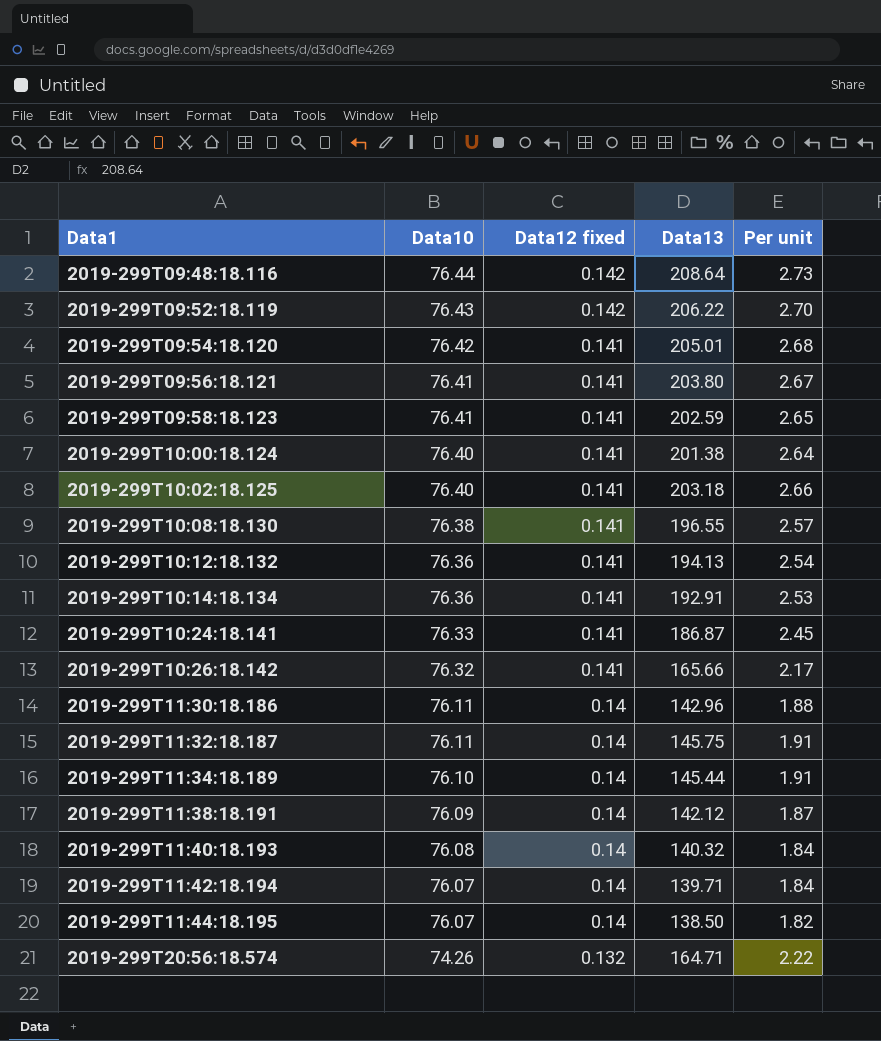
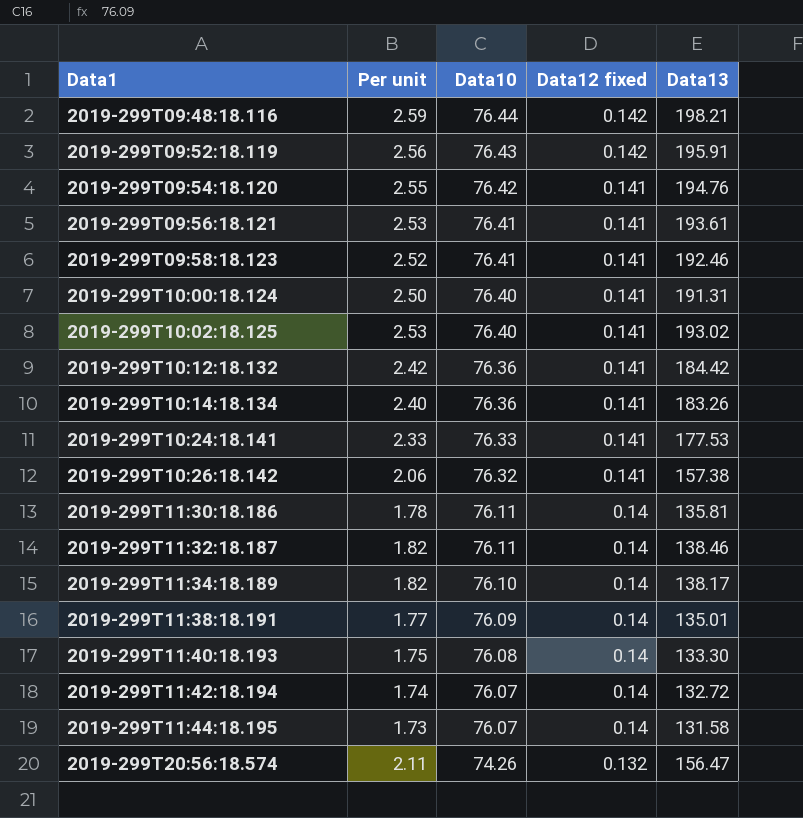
column Per unit | position: 5 -> 2
row 2019-299T10:08:18.130: 76.38 | 0.141 | 196.55 | 2.57 -> none
2019-299T09:48:18.116 | Per unit: 2.73 -> 2.59
2019-299T09:48:18.116 | Data13: 208.64 -> 198.21
2019-299T09:52:18.119 | Per unit: 2.70 -> 2.56
2019-299T09:52:18.119 | Data13: 206.22 -> 195.91
2019-299T09:54:18.120 | Per unit: 2.68 -> 2.55
2019-299T09:54:18.120 | Data13: 205.01 -> 194.76
2019-299T09:56:18.121 | Per unit: 2.67 -> 2.53
2019-299T09:56:18.121 | Data13: 203.80 -> 193.61
2019-299T09:58:18.123 | Per unit: 2.65 -> 2.52
2019-299T09:58:18.123 | Data13: 202.59 -> 192.46
2019-299T10:00:18.124 | Per unit: 2.64 -> 2.50
2019-299T10:00:18.124 | Data13: 201.38 -> 191.31
2019-299T10:02:18.125 | Per unit: 2.66 -> 2.53
2019-299T10:02:18.125 | Data13: 203.18 -> 193.02
2019-299T10:12:18.132 | Per unit: 2.54 -> 2.42
2019-299T10:12:18.132 | Data13: 194.13 -> 184.42
2019-299T10:14:18.134 | Per unit: 2.53 -> 2.40
2019-299T10:14:18.134 | Data13: 192.91 -> 183.26
2019-299T10:24:18.141 | Per unit: 2.45 -> 2.33
2019-299T10:24:18.141 | Data13: 186.87 -> 177.53
2019-299T10:26:18.142 | Per unit: 2.17 -> 2.06
2019-299T10:26:18.142 | Data13: 165.66 -> 157.38
2019-299T11:30:18.186 | Per unit: 1.88 -> 1.78
2019-299T11:30:18.186 | Data13: 142.96 -> 135.81
2019-299T11:32:18.187 | Per unit: 1.91 -> 1.82
2019-299T11:32:18.187 | Data13: 145.75 -> 138.46
2019-299T11:34:18.189 | Per unit: 1.91 -> 1.82
2019-299T11:34:18.189 | Data13: 145.44 -> 138.17
2019-299T11:38:18.191 | Per unit: 1.87 -> 1.77
2019-299T11:38:18.191 | Data13: 142.12 -> 135.01
2019-299T11:40:18.193 | Per unit: 1.84 -> 1.75
2019-299T11:40:18.193 | Data13: 140.32 -> 133.30
2019-299T11:42:18.194 | Per unit: 1.84 -> 1.74
2019-299T11:42:18.194 | Data13: 139.71 -> 132.72
2019-299T11:44:18.195 | Per unit: 1.82 -> 1.73
2019-299T11:44:18.195 | Data13: 138.50 -> 131.58
2019-299T20:56:18.574 | Per unit: 2.22 -> 2.11
2019-299T20:56:18.574 | Data13: 164.71 -> 156.47

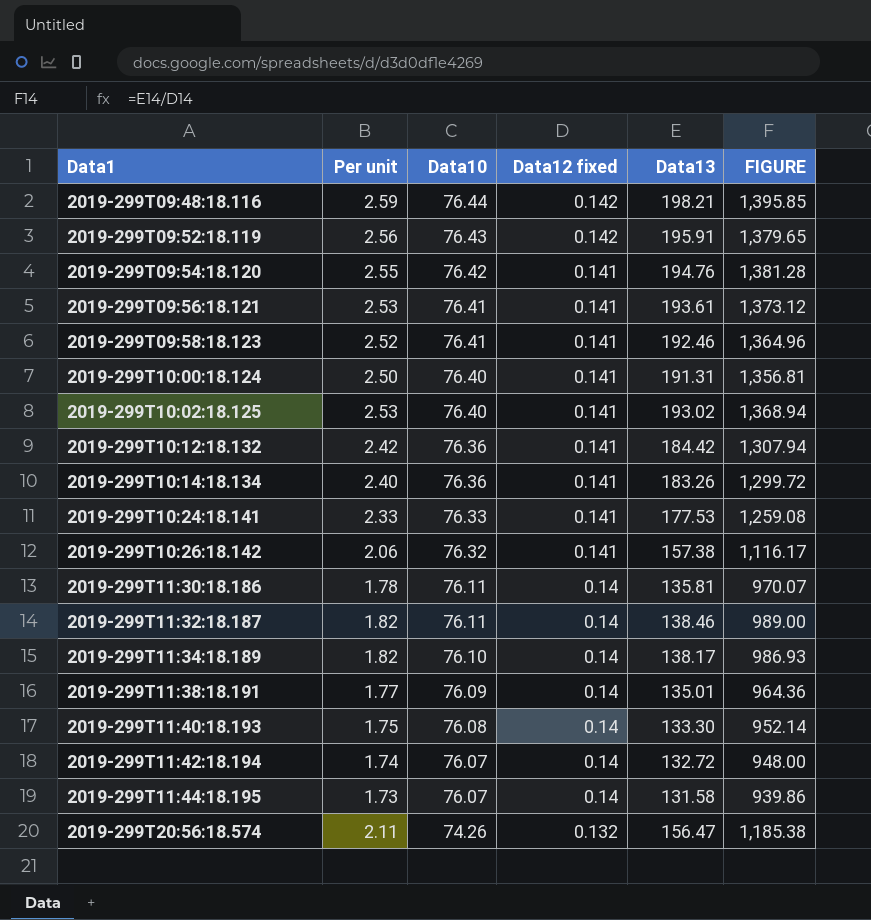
column FIGURE | formula: none -> [Data13] / [Data12 fixed]

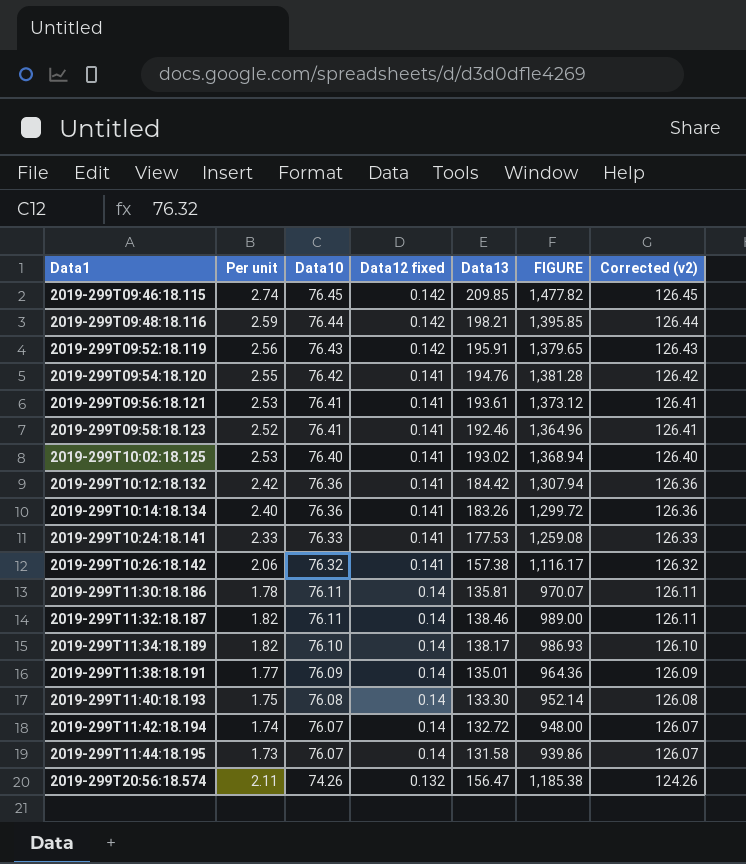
column Corrected (v2) | formula: none -> [Data10] + 50
row 2019-299T10:00:18.124: 2.50 | 76.40 | 0.141 | 191.31 | 1,356.81 -> none
row 2019-299T09:46:18.115: none -> 2.74 | 76.45 | 0.142 | 209.85 | 1,477.82 | 126.45

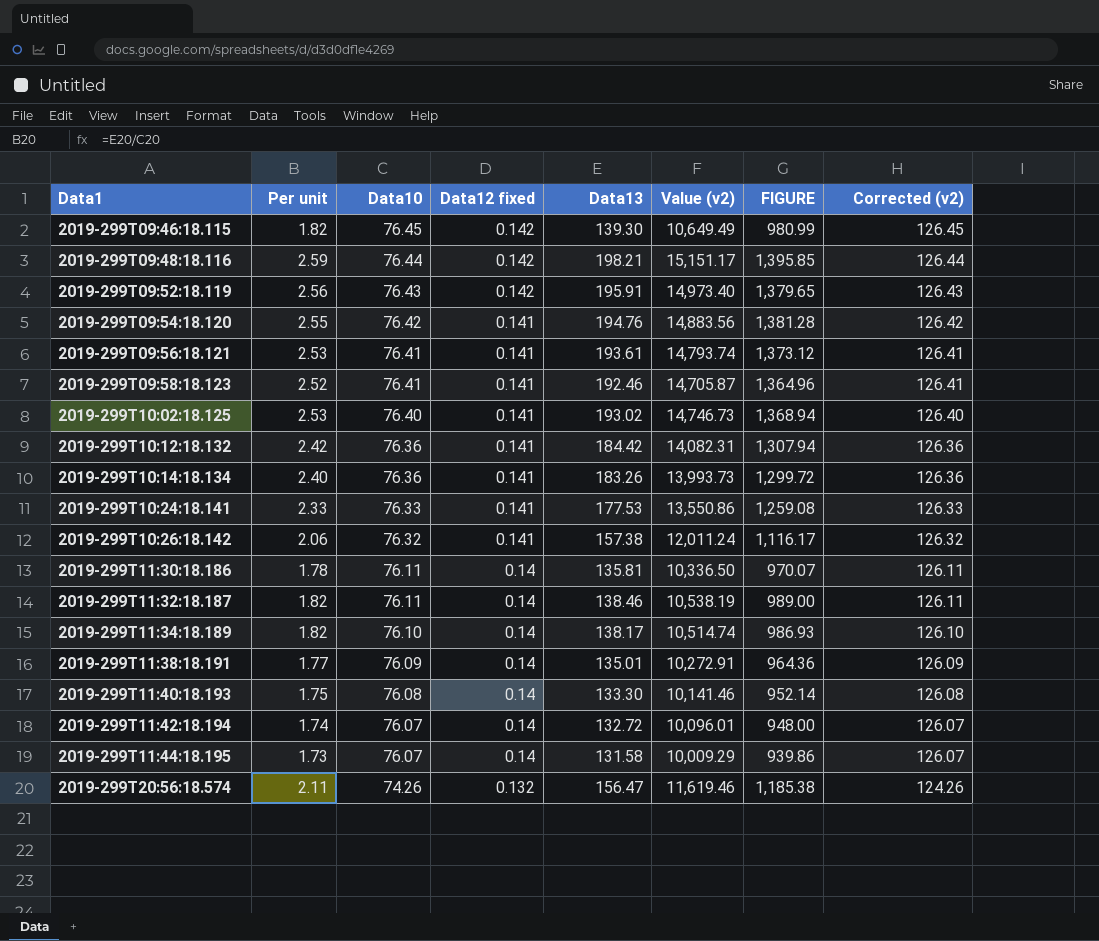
column Value (v2) | formula: none -> [Data10] * [Data13]
2019-299T09:46:18.115 | Per unit: 2.74 -> 1.82
2019-299T09:46:18.115 | Data13: 209.85 -> 139.30
2019-299T09:46:18.115 | FIGURE: 1,477.82 -> 980.99

